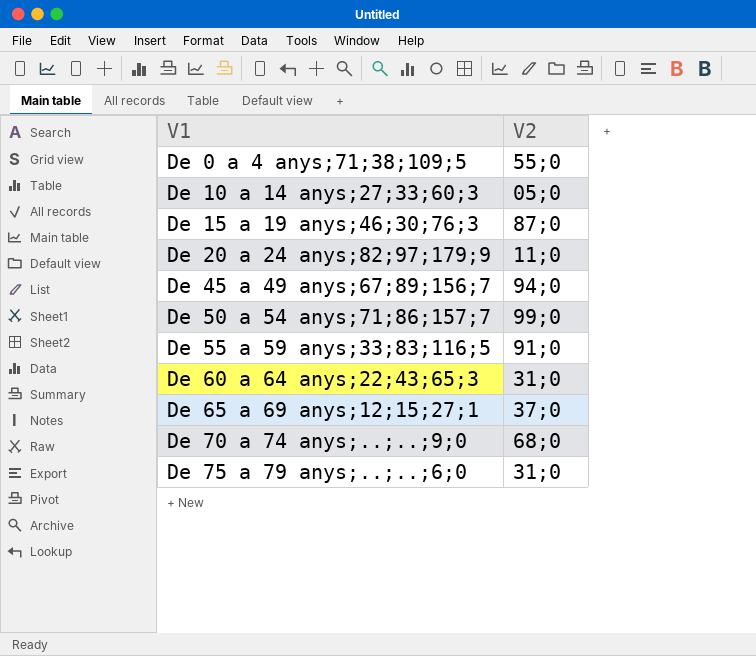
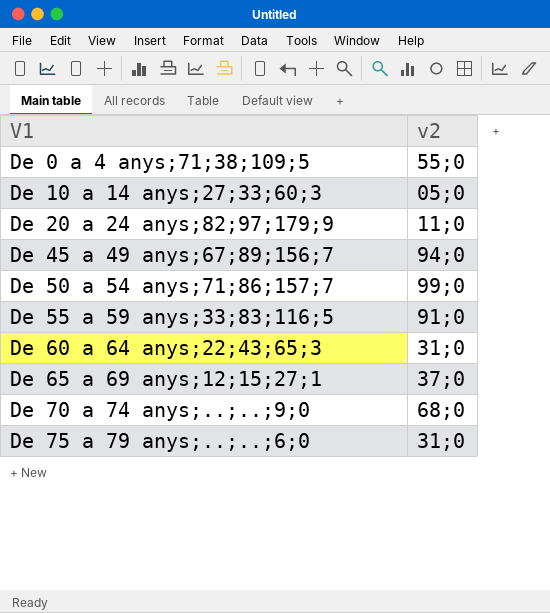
column name: V2 -> v2
row De 15 a 19 anys;46;30;76;3: 87;0 -> none

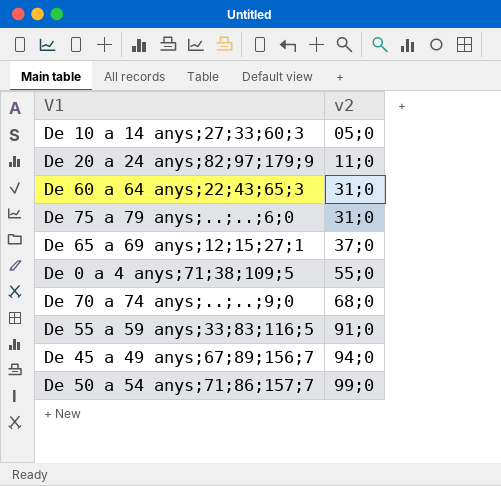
row order: V1 ascending -> v2 ascending

